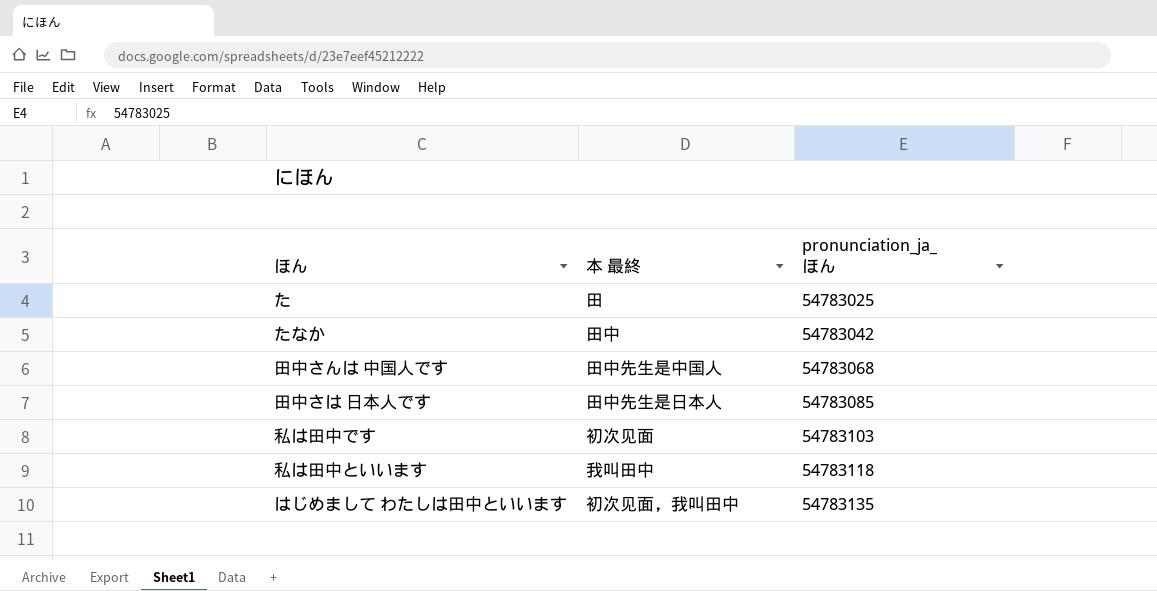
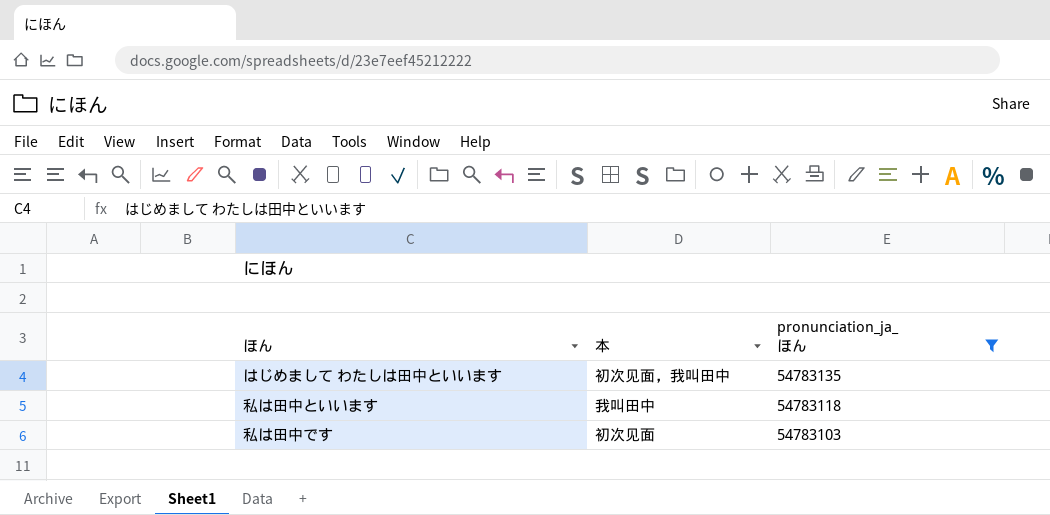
filter: none -> pronunciation_ja_ほん >= 54783103
row order: pronunciation_ja_ほん ascending -> pronunciation_ja_ほん descending
column name: 本 最終 -> 本

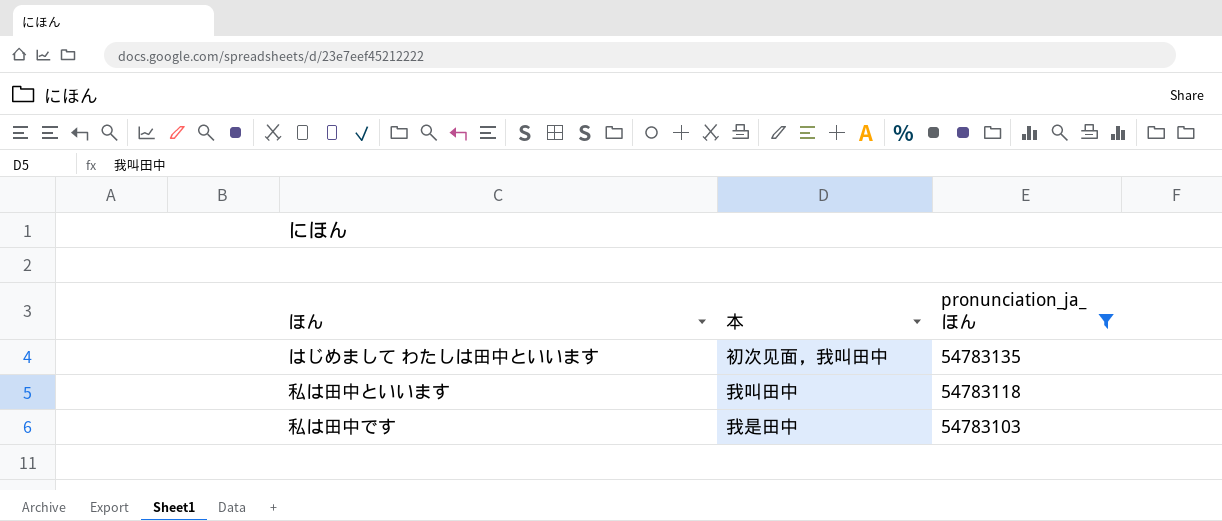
私は田中です | 本: 初次见面 -> 我是田中

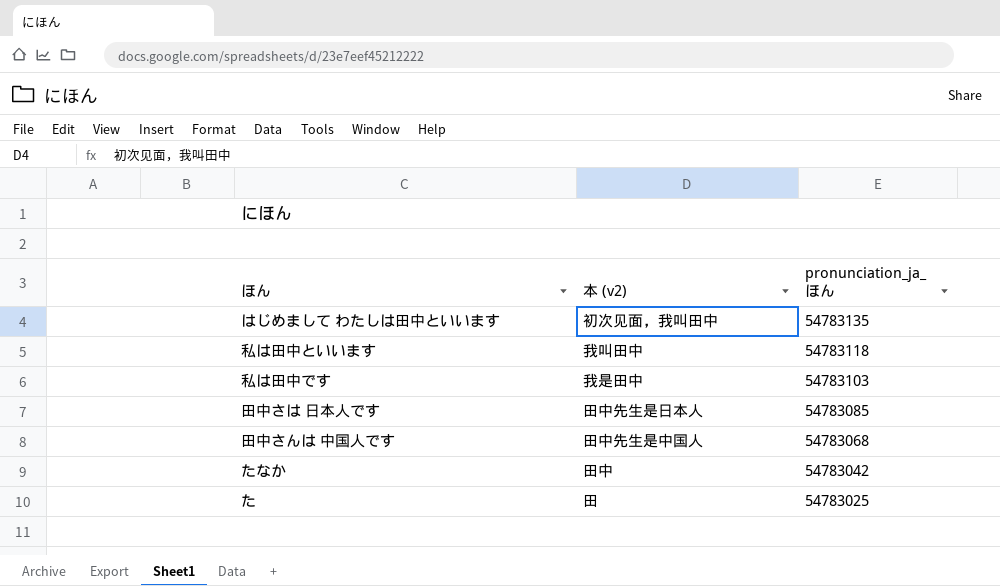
filter: pronunciation_ja_ほん >= 54783103 -> none
column name: 本 -> 本 (v2)

